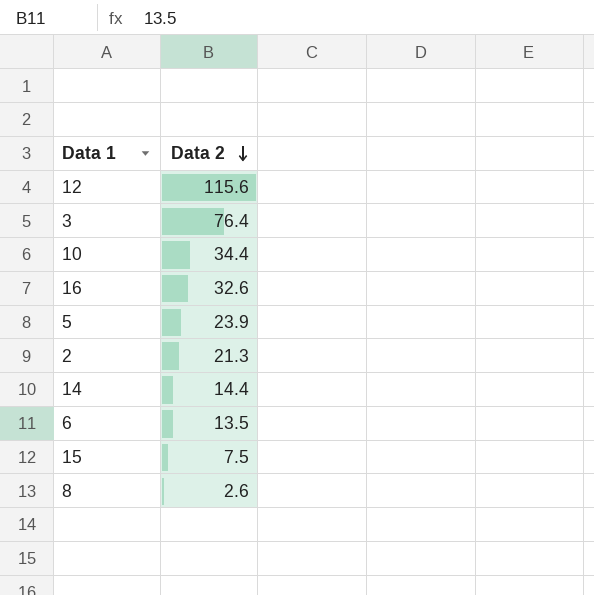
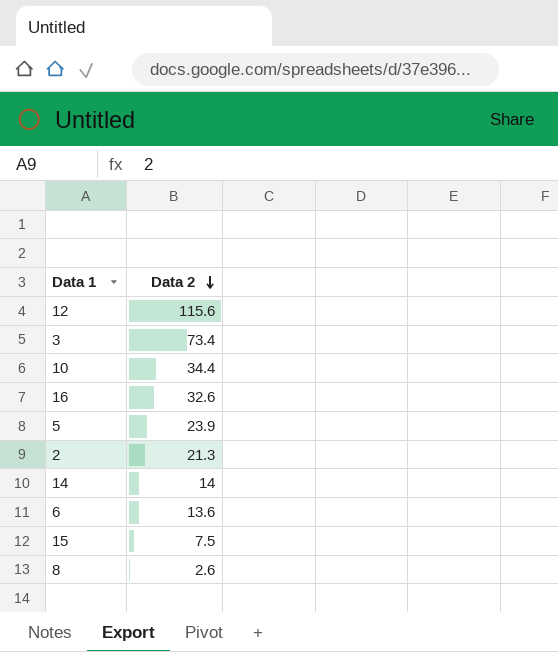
3 | Data 2: 76.4 -> 73.4
14 | Data 2: 14.4 -> 14
6 | Data 2: 13.5 -> 13.6

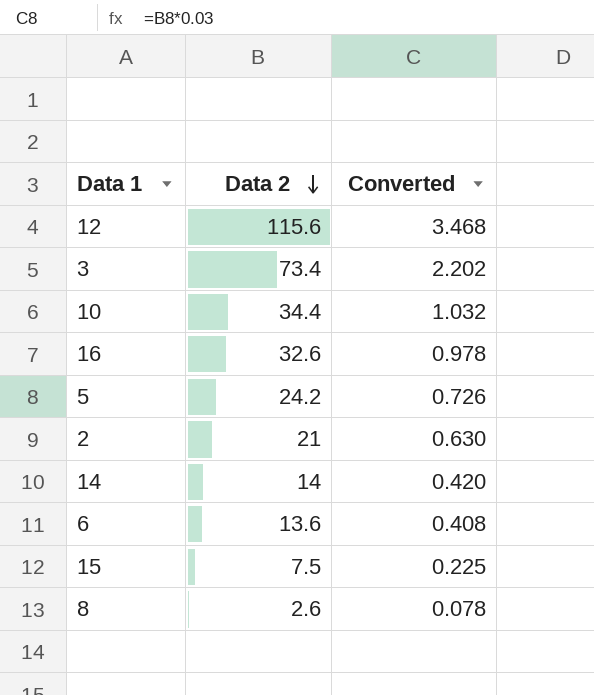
column Converted | formula: none -> [Data 2] * 0.03
5 | Data 2: 23.9 -> 24.2
2 | Data 2: 21.3 -> 21

